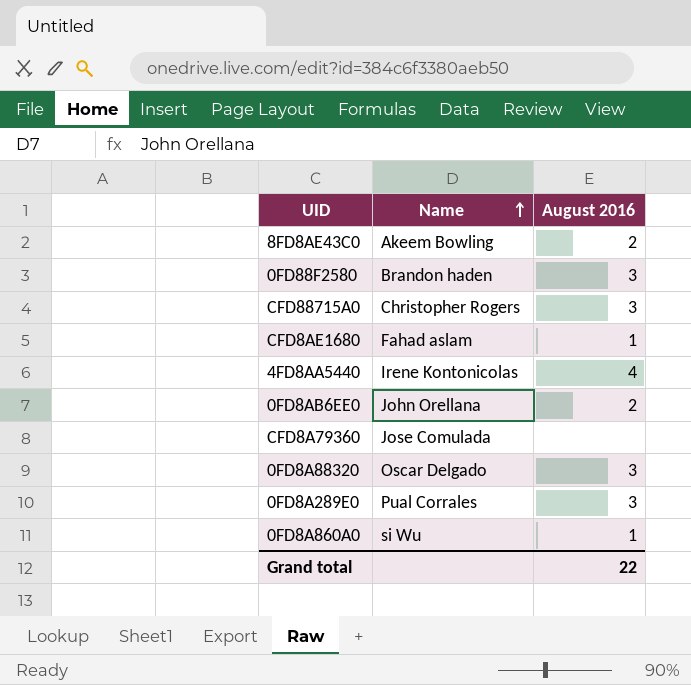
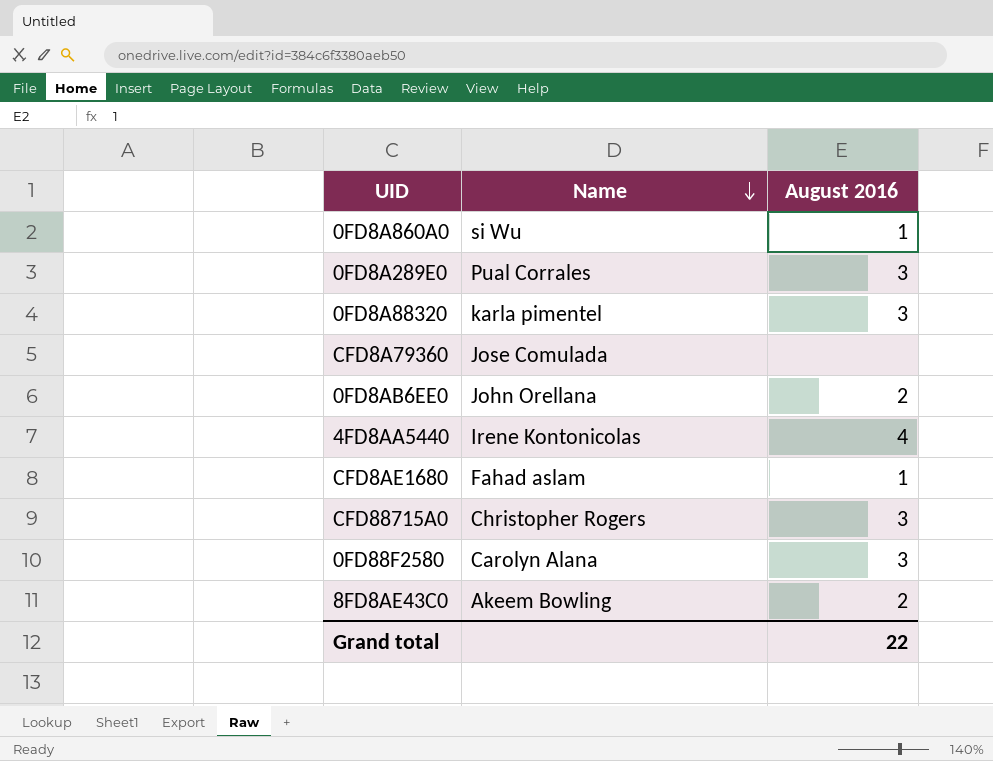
row order: Name ascending -> Name descending
0FD8A88320 | Name: Oscar Delgado -> karla pimentel
0FD88F2580 | Name: Brandon haden -> Carolyn Alana

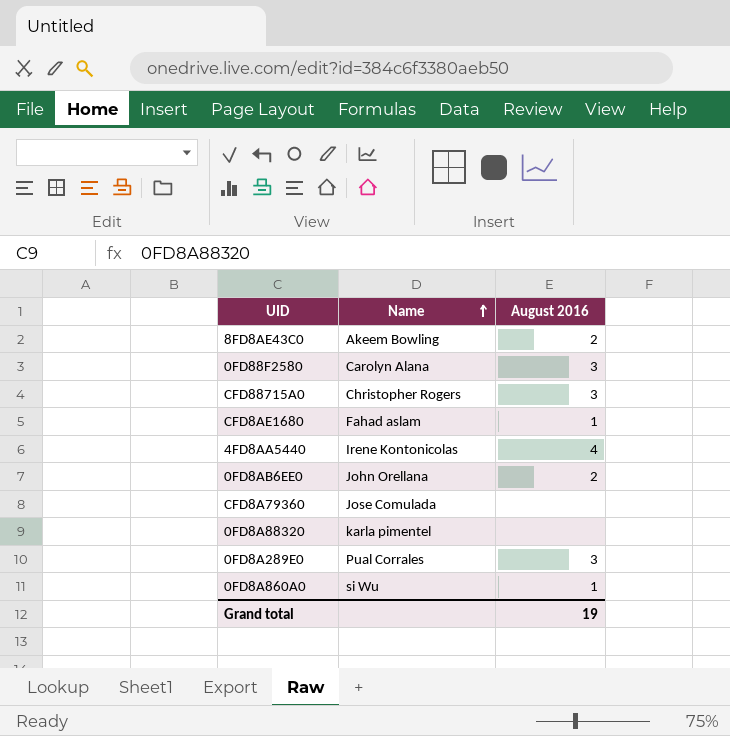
row order: Name descending -> Name ascending
0FD8A88320 | August 2016: 3 -> none
Grand total | August 2016: 22 -> 19

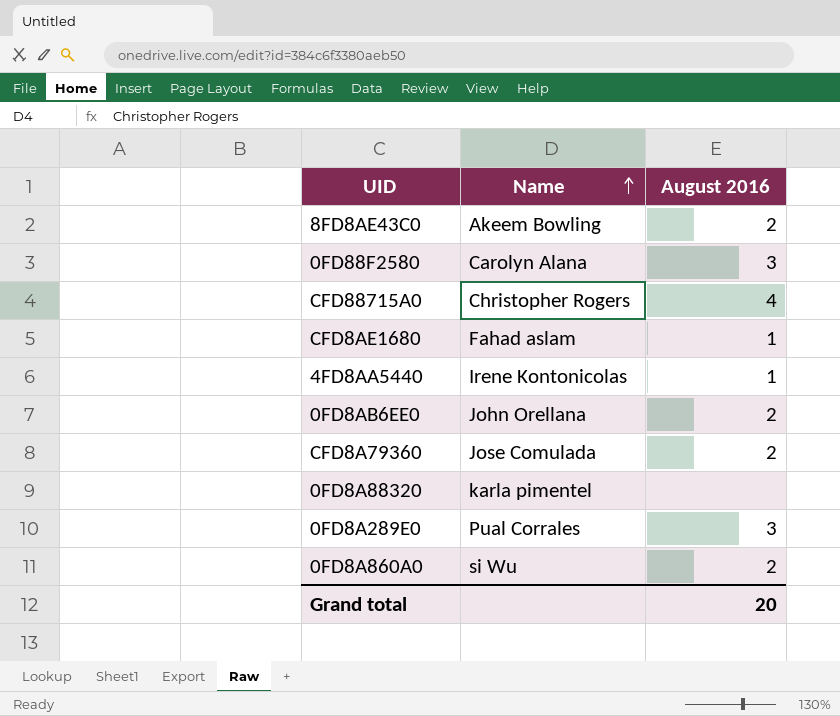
CFD88715A0 | August 2016: 3 -> 4
4FD8AA5440 | August 2016: 4 -> 1
CFD8A79360 | August 2016: none -> 2
0FD8A860A0 | August 2016: 1 -> 2
Grand total | August 2016: 19 -> 20

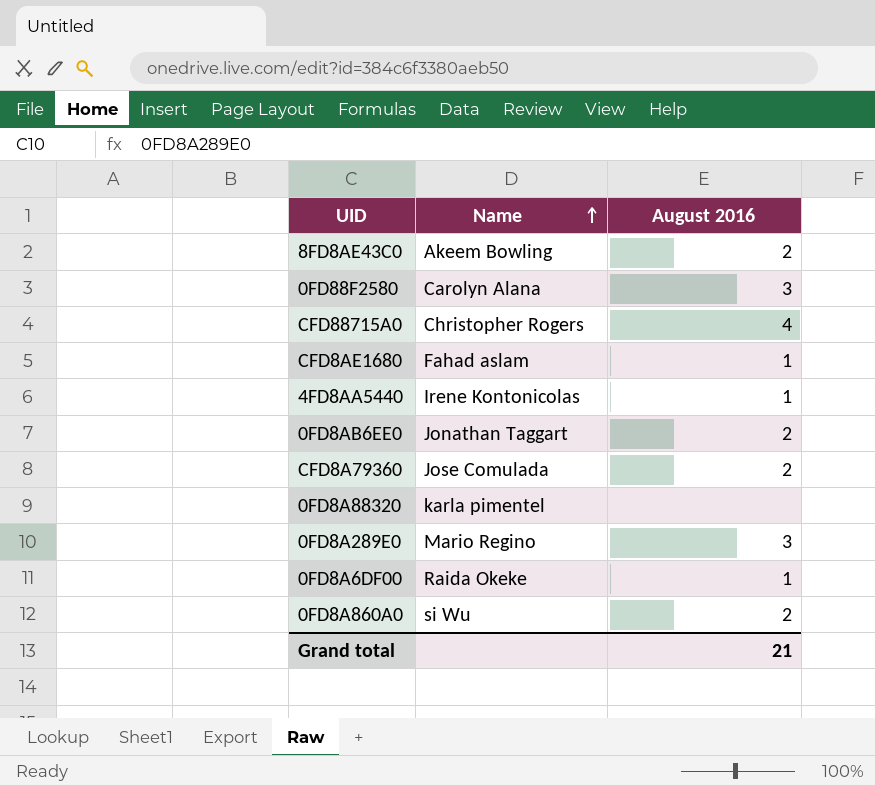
0FD8AB6EE0 | Name: John Orellana -> Jonathan Taggart
0FD8A289E0 | Name: Pual Corrales -> Mario Regino
row 0FD8A6DF00: none -> Raida Okeke | 1
Grand total | August 2016: 20 -> 21

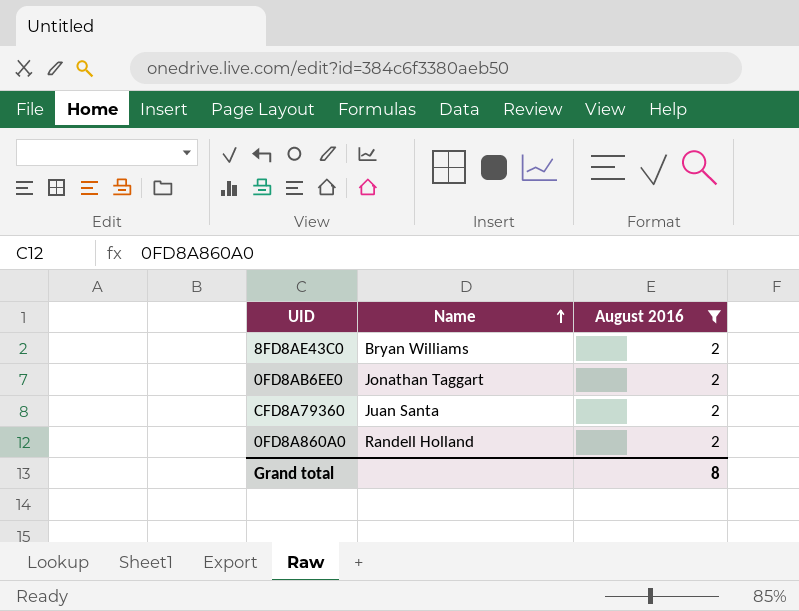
filter: none -> August 2016 = 2
8FD8AE43C0 | Name: Akeem Bowling -> Bryan Williams
CFD8A79360 | Name: Jose Comulada -> Juan Santa
0FD8A860A0 | Name: si Wu -> Randell Holland
Grand total | August 2016: 21 -> 8

